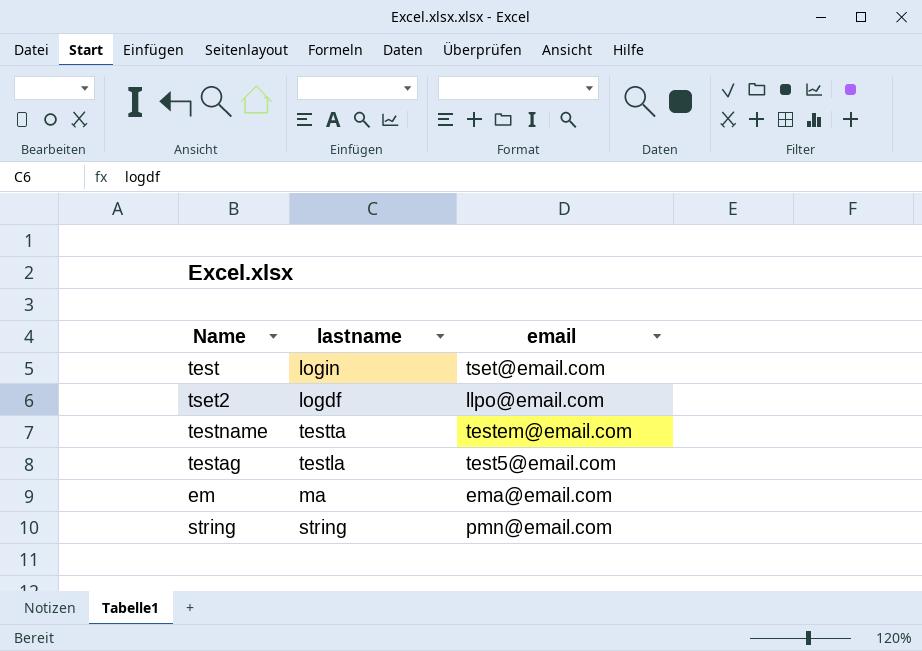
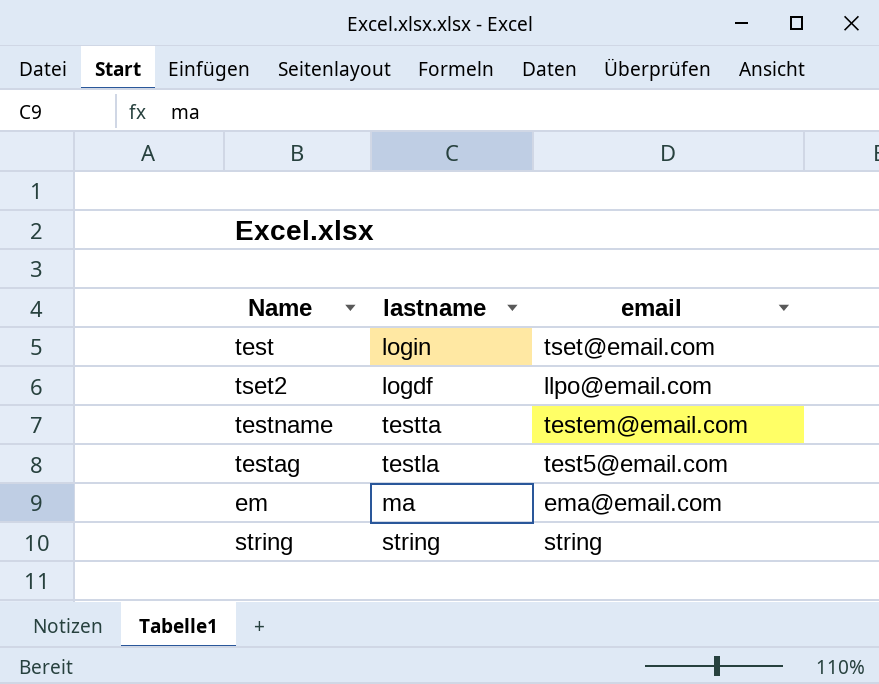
string | email: pmn@email.com -> string

